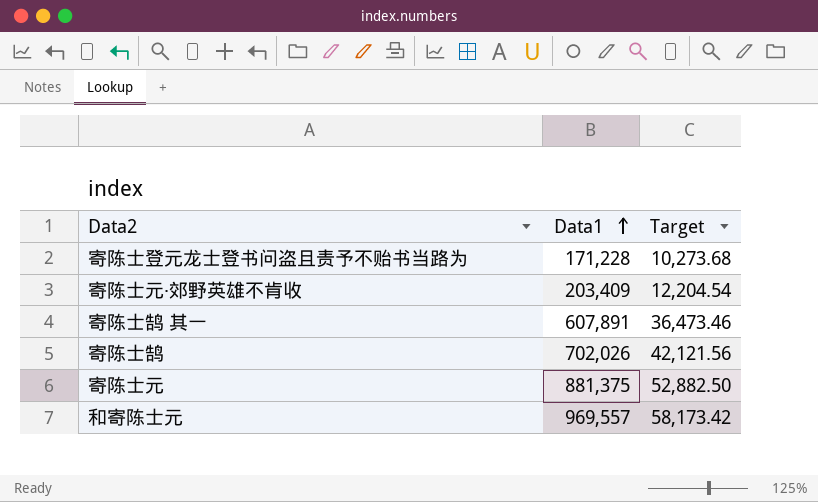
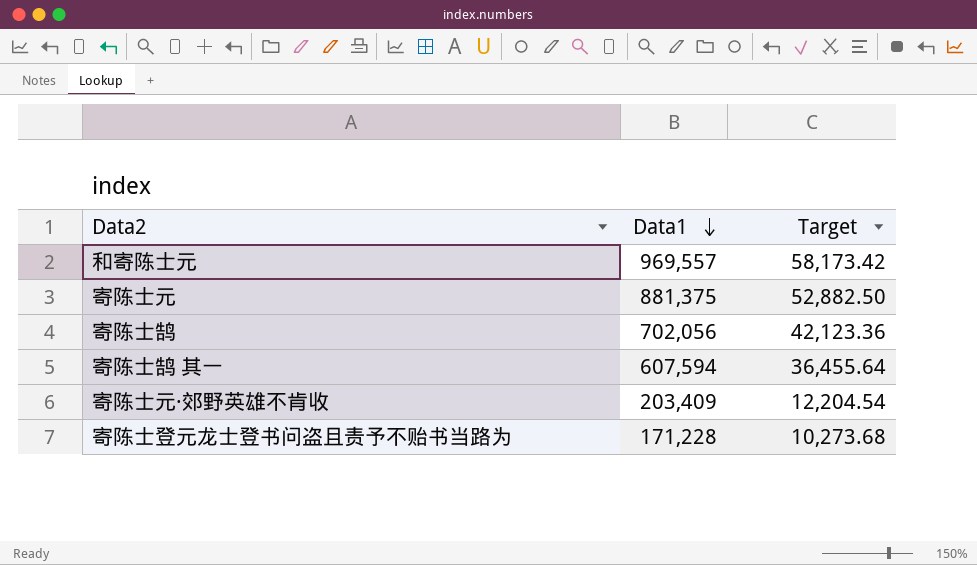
row order: Data1 ascending -> Data1 descending
寄陈士鹄 | Data1: 702,026 -> 702,056
寄陈士鹄 | Target: 42,121.56 -> 42,123.36
寄陈士鹄 其一 | Data1: 607,891 -> 607,594
寄陈士鹄 其一 | Target: 36,473.46 -> 36,455.64

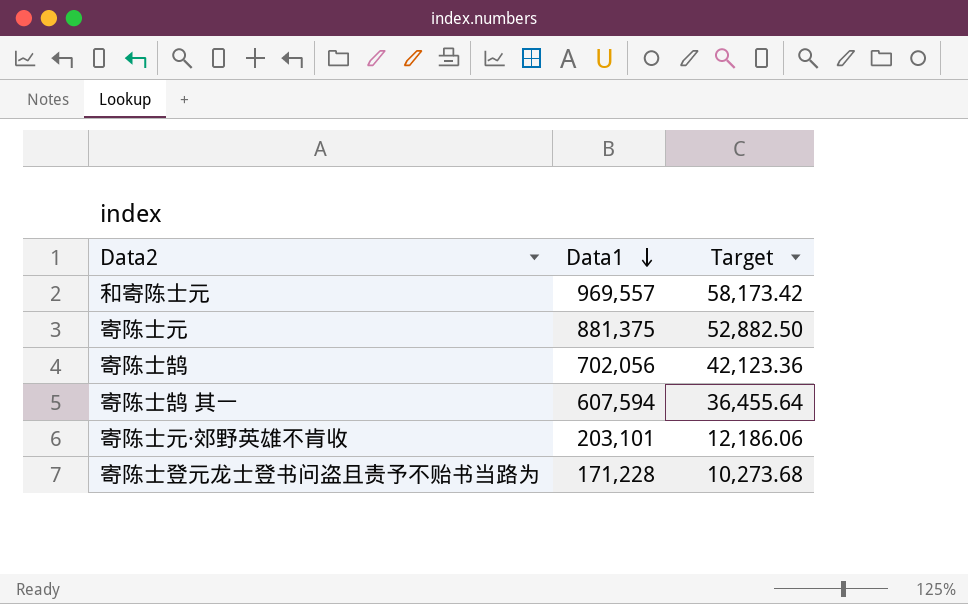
寄陈士元·郊野英雄不肯收 | Data1: 203,409 -> 203,101
寄陈士元·郊野英雄不肯收 | Target: 12,204.54 -> 12,186.06

